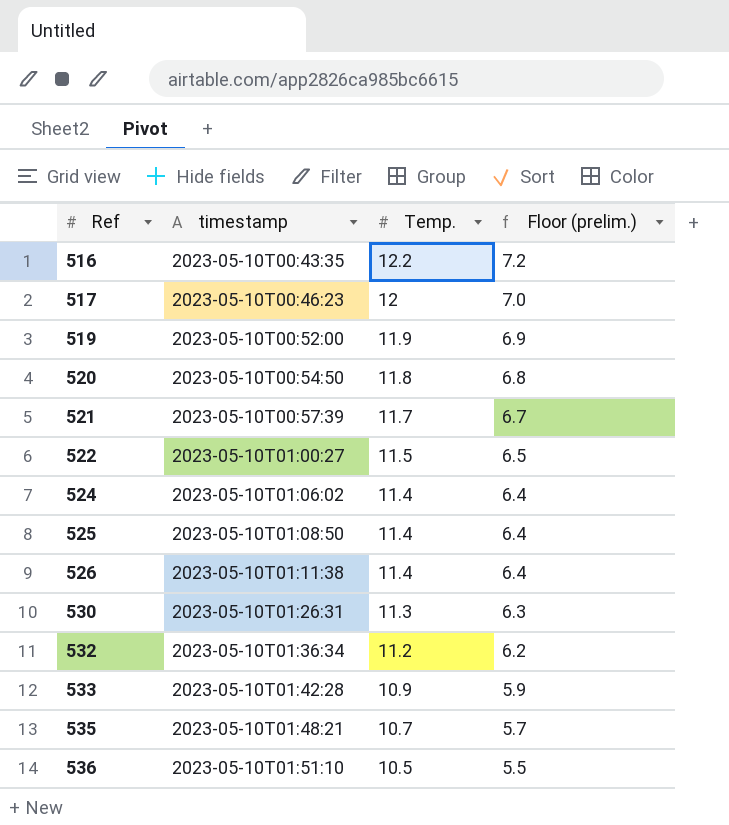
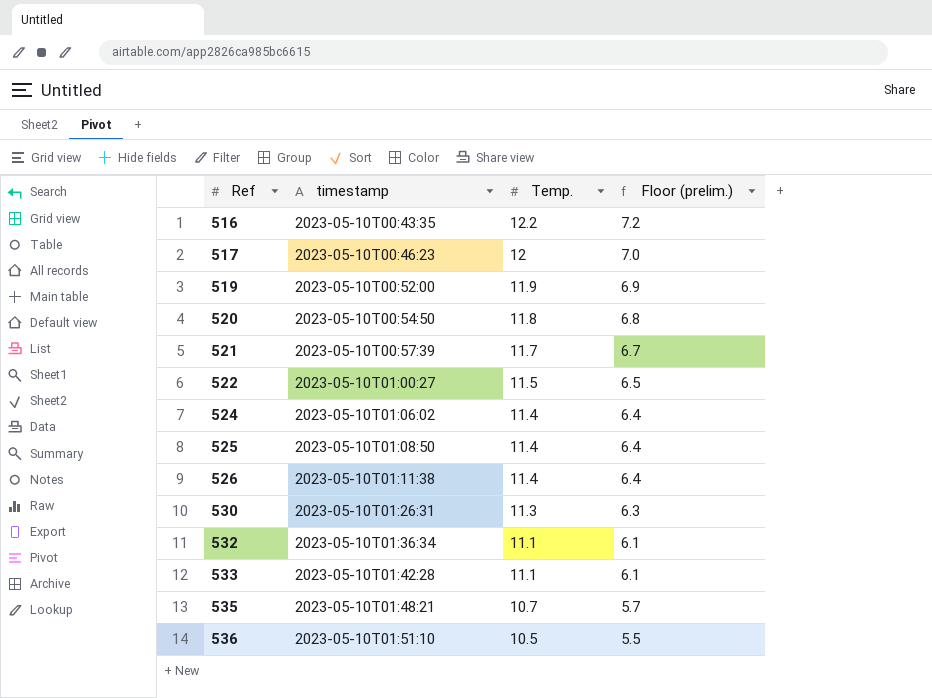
532 | Temp.: 11.2 -> 11.1
532 | Floor (prelim.): 6.2 -> 6.1
533 | Temp.: 10.9 -> 11.1
533 | Floor (prelim.): 5.9 -> 6.1

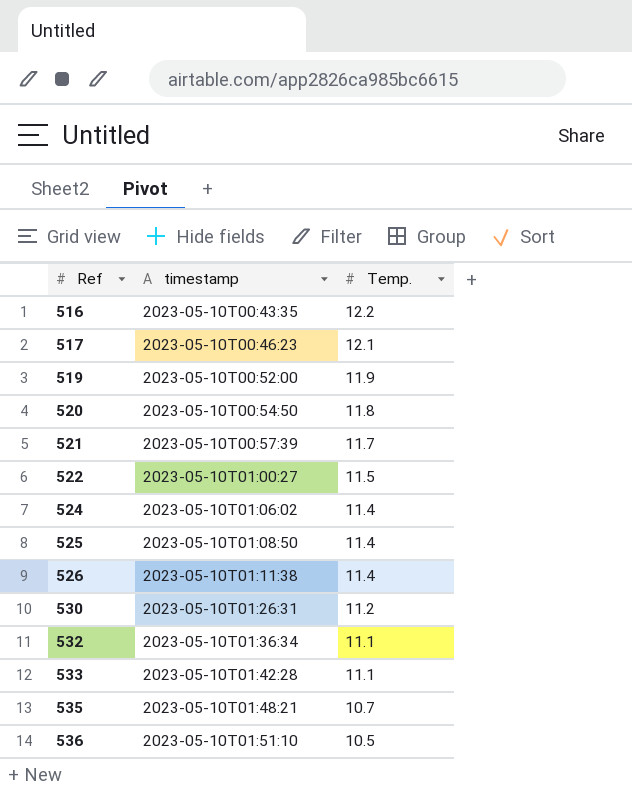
column Floor (prelim.) | formula: [Temp.] - 5 -> none
517 | Temp.: 12 -> 12.1
530 | Temp.: 11.3 -> 11.2

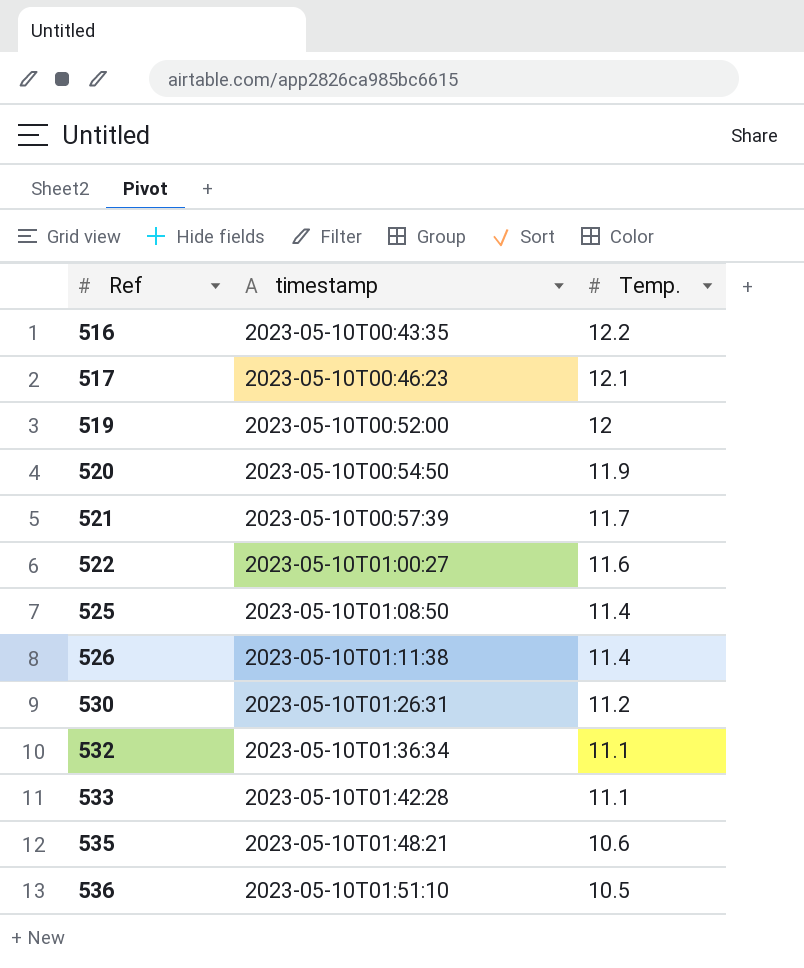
row 524: 2023-05-10T01:06:02 | 11.4 -> none
519 | Temp.: 11.9 -> 12
520 | Temp.: 11.8 -> 11.9
522 | Temp.: 11.5 -> 11.6
535 | Temp.: 10.7 -> 10.6

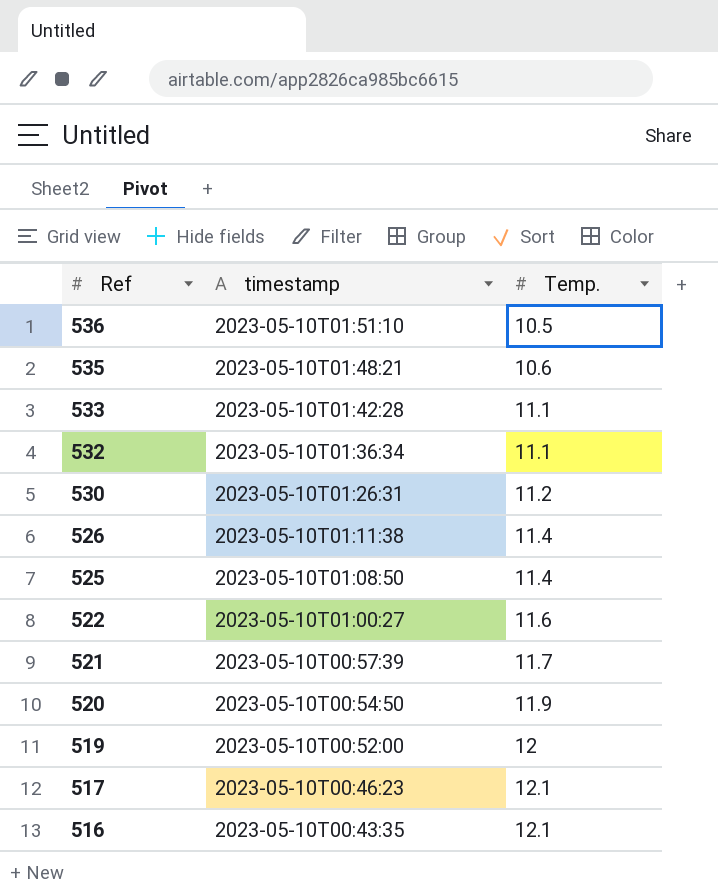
row order: Ref ascending -> Ref descending
516 | Temp.: 12.2 -> 12.1

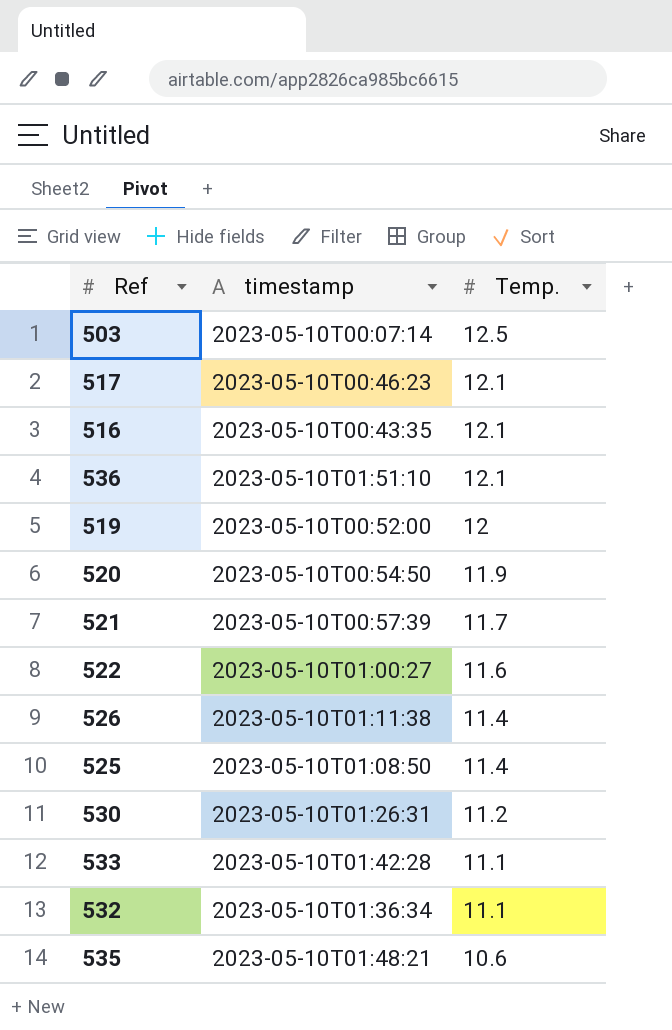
row order: Ref descending -> Temp. descending
row 503: none -> 2023-05-10T00:07:14 | 12.5
536 | Temp.: 10.5 -> 12.1

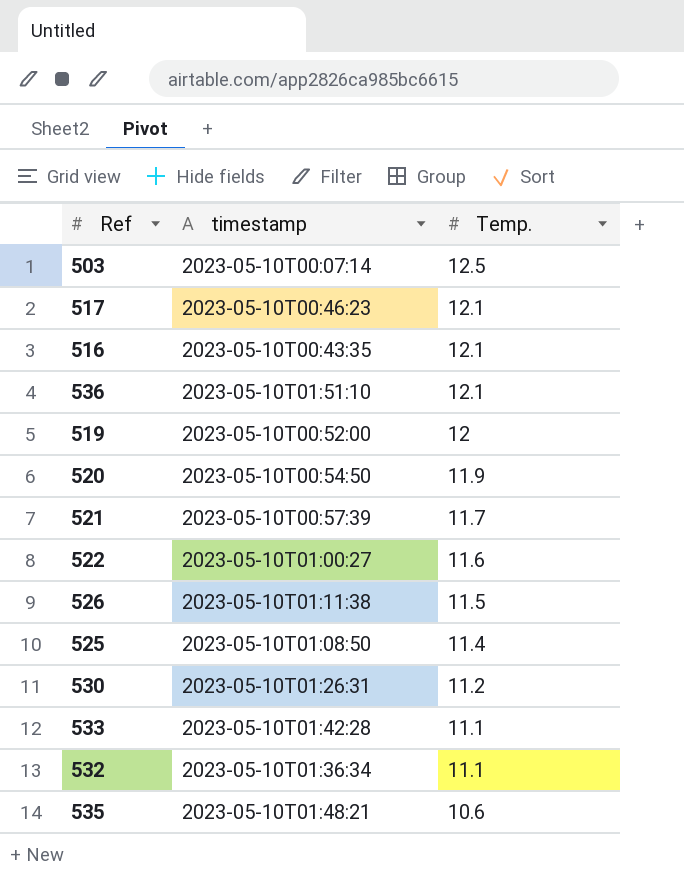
526 | Temp.: 11.4 -> 11.5

